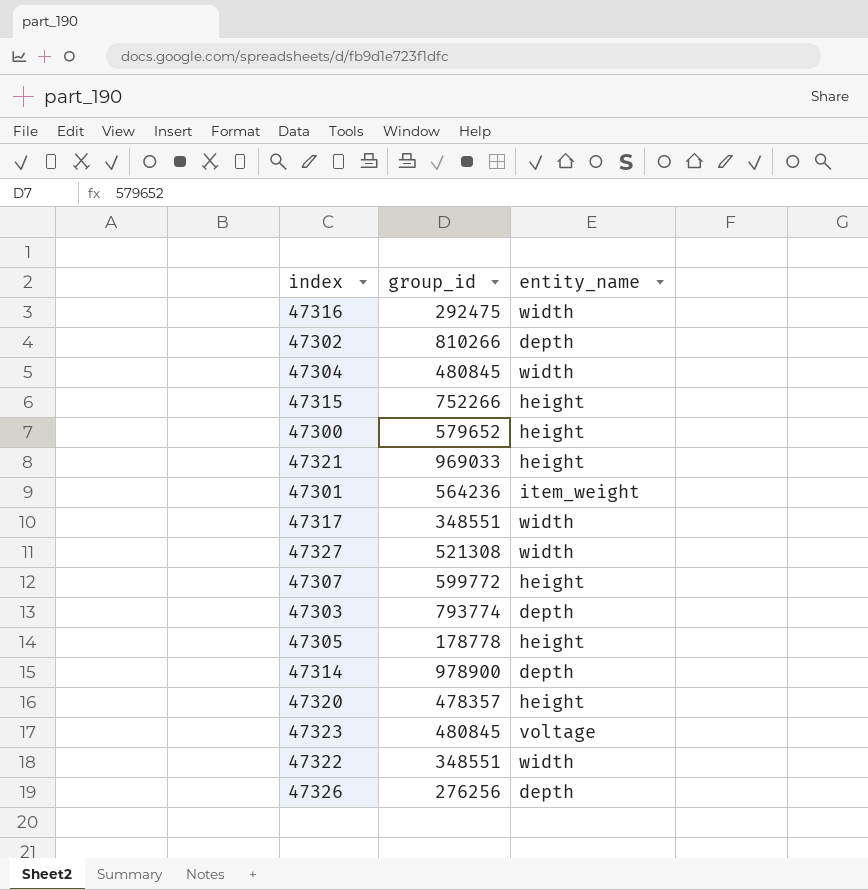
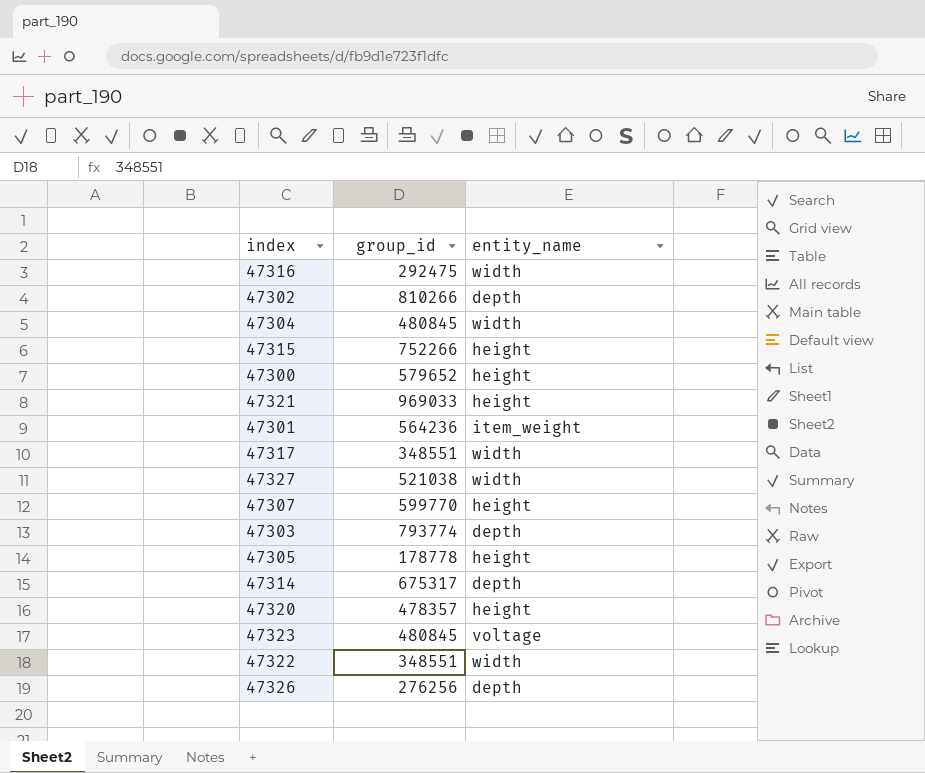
47327 | group_id: 521308 -> 521038
47307 | group_id: 599772 -> 599770
47314 | group_id: 978900 -> 675317

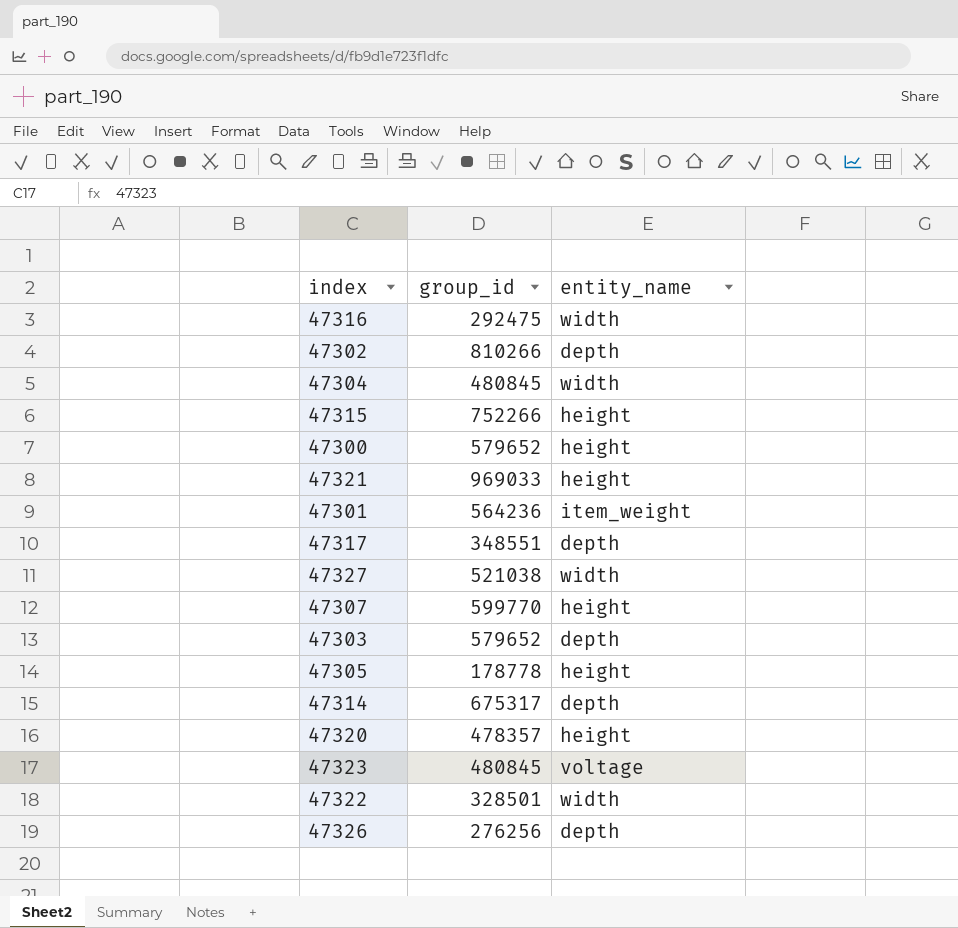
47317 | entity_name: width -> depth
47303 | group_id: 793774 -> 579652
47322 | group_id: 348551 -> 328501

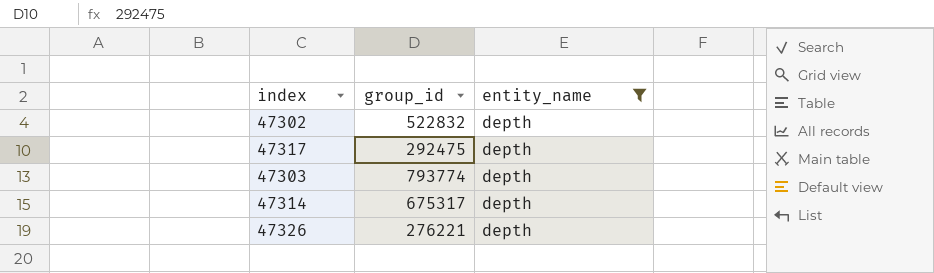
filter: none -> entity_name = depth
47302 | group_id: 810266 -> 522832
47317 | group_id: 348551 -> 292475
47303 | group_id: 579652 -> 793774
47326 | group_id: 276256 -> 276221

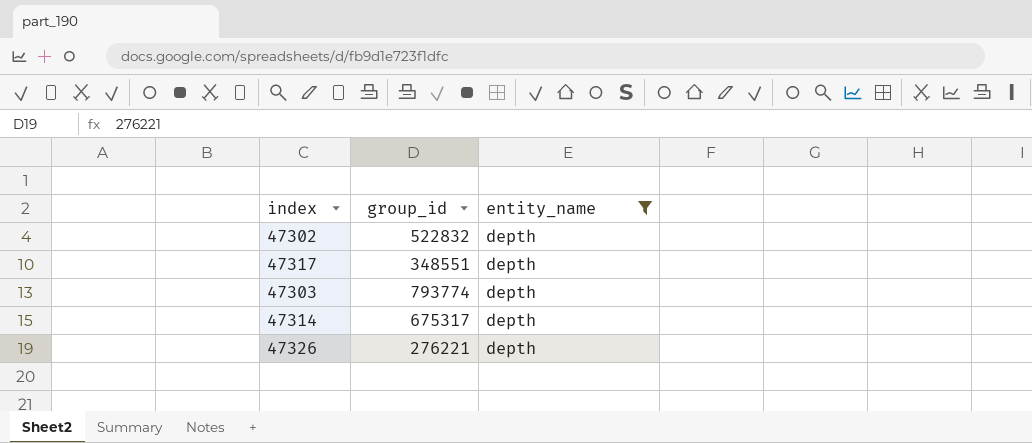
47317 | group_id: 292475 -> 348551

